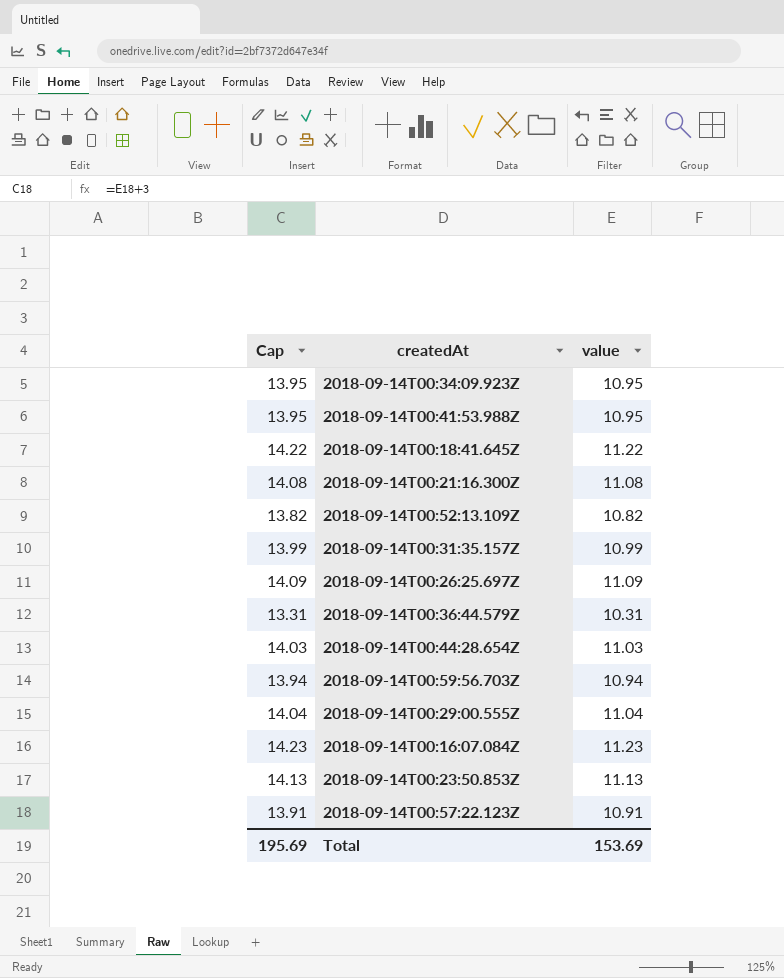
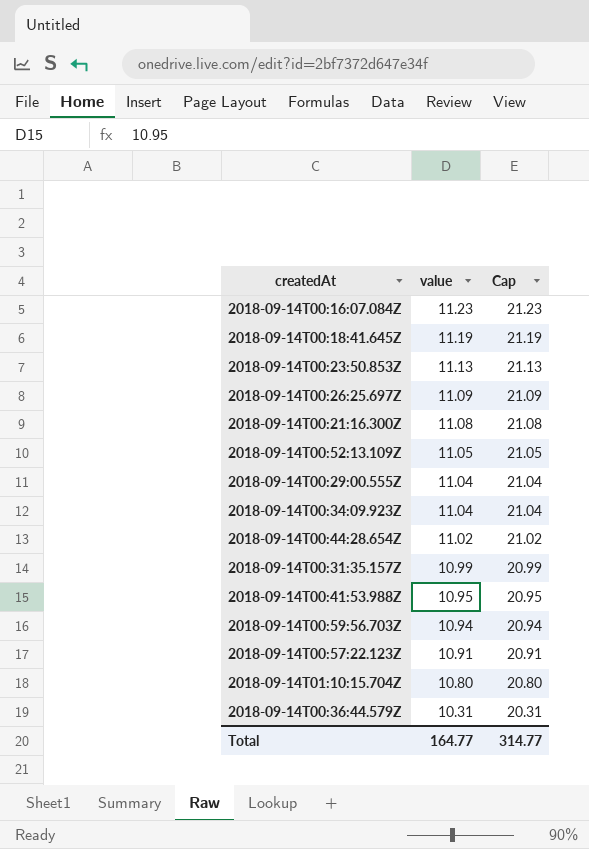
row order: none -> value descending
column Cap | formula: [value] + 3 -> [value] + 10
column Cap | position: 1 -> 3
2018-09-14T00:18:41.645Z | value: 11.22 -> 11.19
2018-09-14T00:52:13.109Z | value: 10.82 -> 11.05
2018-09-14T00:34:09.923Z | value: 10.95 -> 11.04
2018-09-14T00:44:28.654Z | value: 11.03 -> 11.02
row 2018-09-14T01:10:15.704Z: none -> 10.80 | 20.80
Total | value: 153.69 -> 164.77
Total | Cap: 195.69 -> 314.77

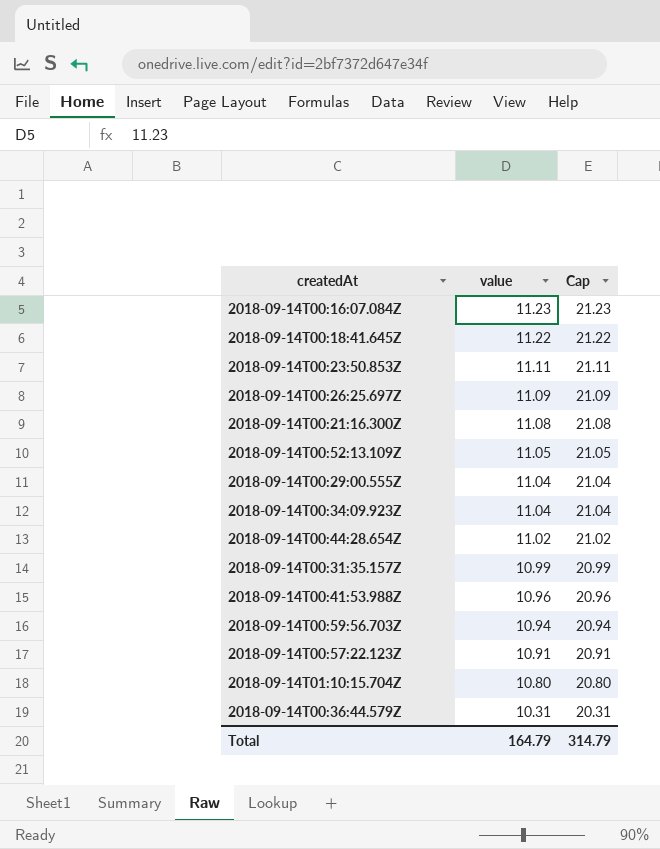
2018-09-14T00:18:41.645Z | value: 11.19 -> 11.22
2018-09-14T00:18:41.645Z | Cap: 21.19 -> 21.22
2018-09-14T00:23:50.853Z | value: 11.13 -> 11.11
2018-09-14T00:23:50.853Z | Cap: 21.13 -> 21.11
2018-09-14T00:41:53.988Z | value: 10.95 -> 10.96
2018-09-14T00:41:53.988Z | Cap: 20.95 -> 20.96
Total | value: 164.77 -> 164.79
Total | Cap: 314.77 -> 314.79

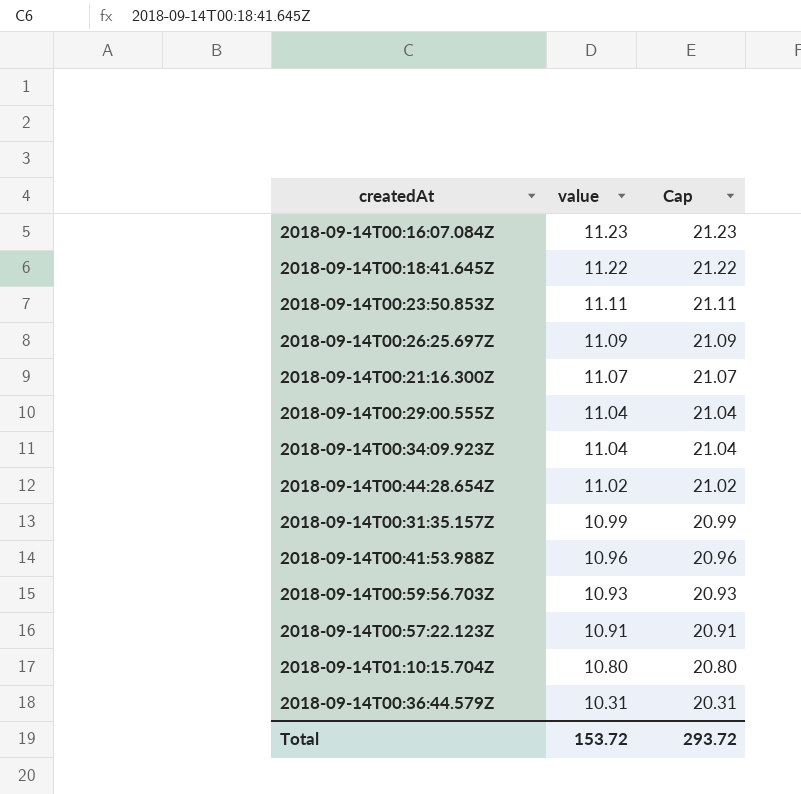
row 2018-09-14T00:52:13.109Z: 11.05 | 21.05 -> none
2018-09-14T00:21:16.300Z | value: 11.08 -> 11.07
2018-09-14T00:21:16.300Z | Cap: 21.08 -> 21.07
2018-09-14T00:59:56.703Z | value: 10.94 -> 10.93
2018-09-14T00:59:56.703Z | Cap: 20.94 -> 20.93
Total | value: 164.79 -> 153.72
Total | Cap: 314.79 -> 293.72

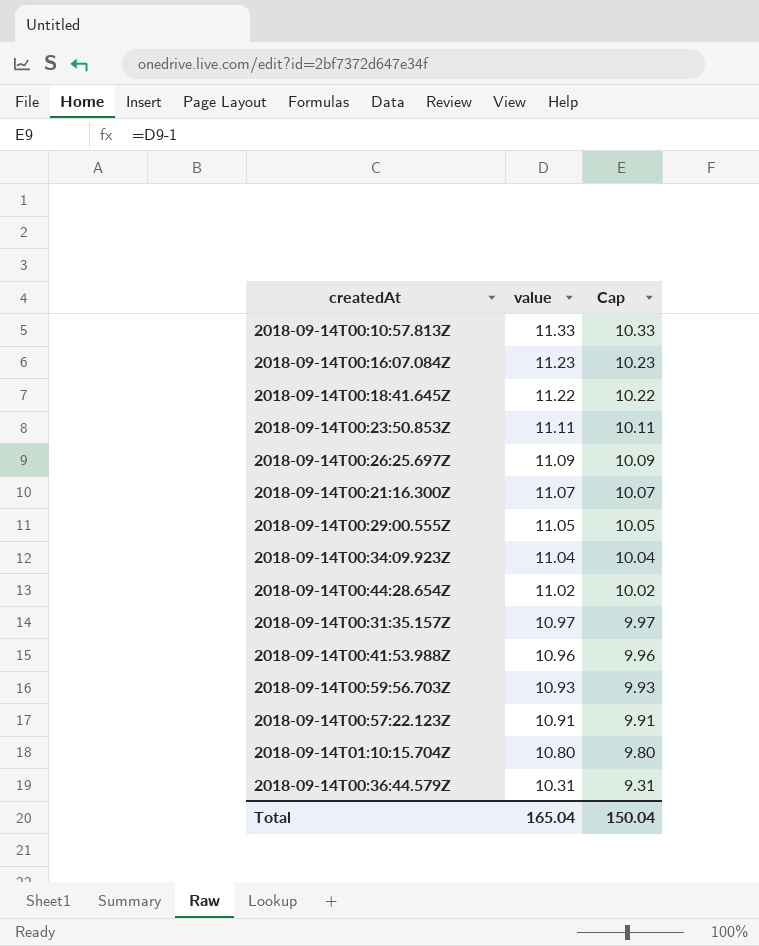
column Cap | formula: [value] + 10 -> [value] - 1
row 2018-09-14T00:10:57.813Z: none -> 11.33 | 10.33
2018-09-14T00:29:00.555Z | value: 11.04 -> 11.05
2018-09-14T00:31:35.157Z | value: 10.99 -> 10.97
Total | value: 153.72 -> 165.04
Total | Cap: 293.72 -> 150.04

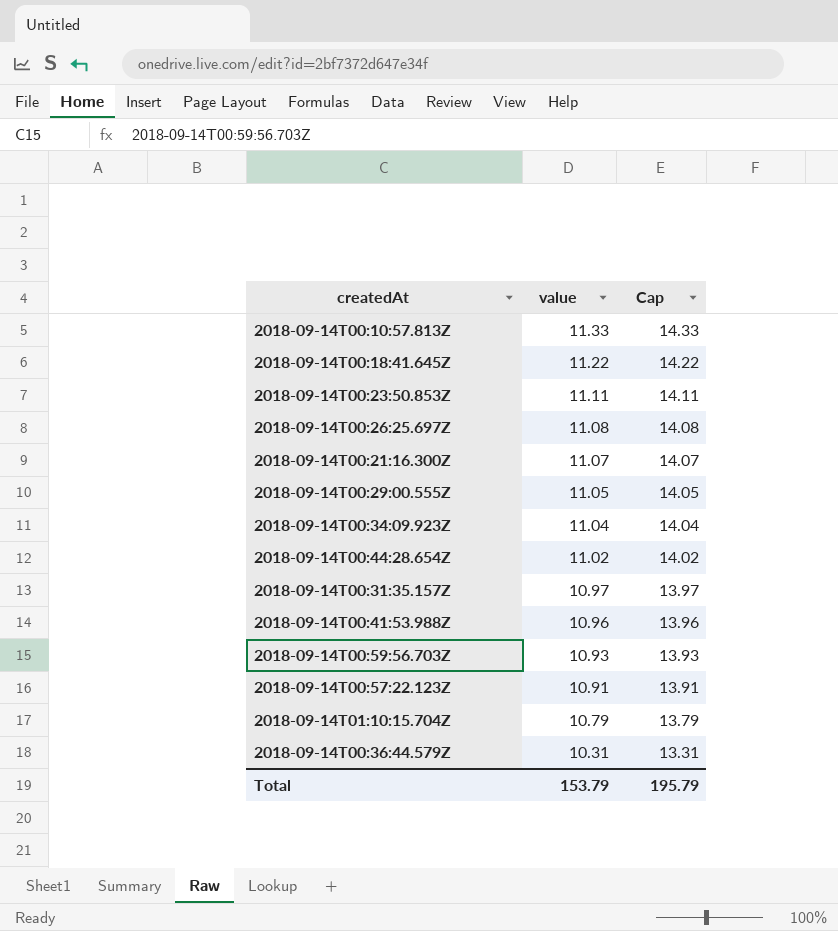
column Cap | formula: [value] - 1 -> [value] + 3
row 2018-09-14T00:16:07.084Z: 11.23 | 10.23 -> none
2018-09-14T00:26:25.697Z | value: 11.09 -> 11.08
2018-09-14T01:10:15.704Z | value: 10.80 -> 10.79
Total | value: 165.04 -> 153.79
Total | Cap: 150.04 -> 195.79

